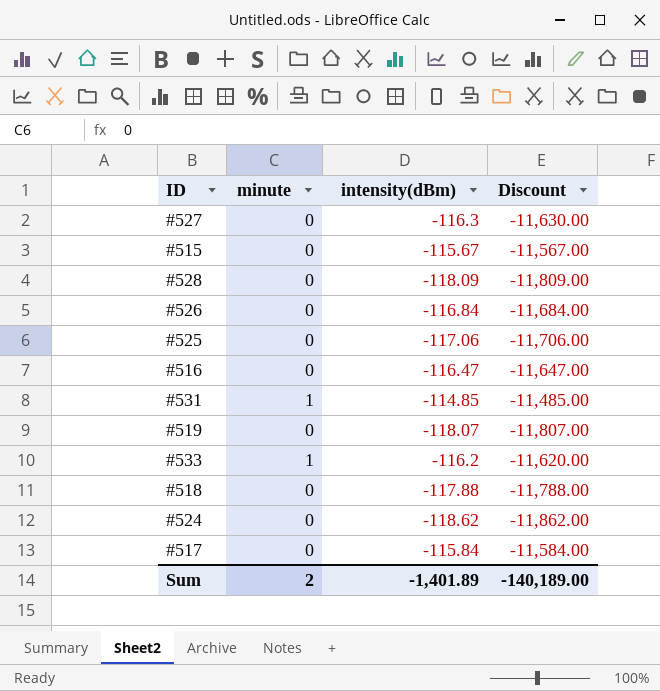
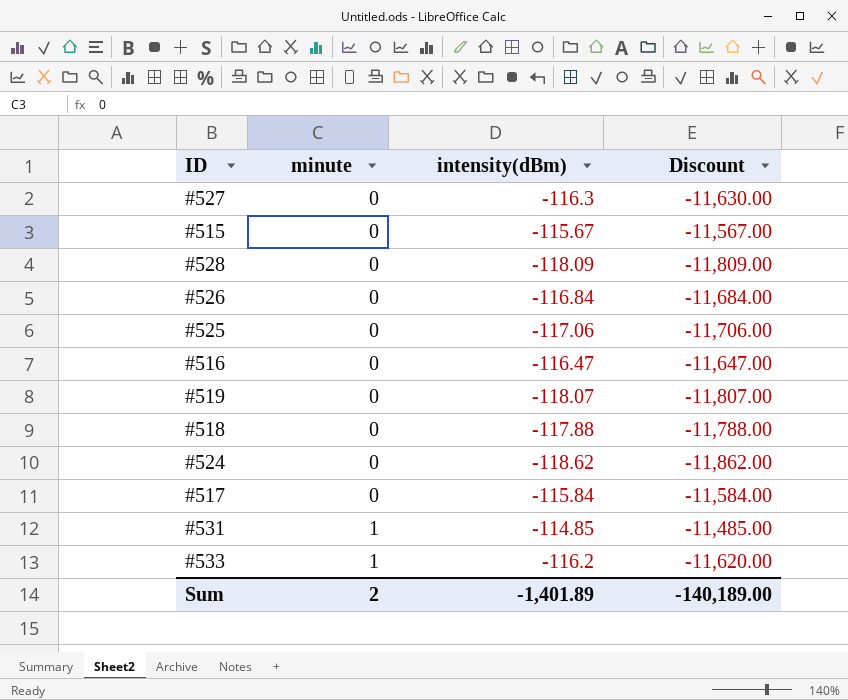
row order: none -> minute ascending

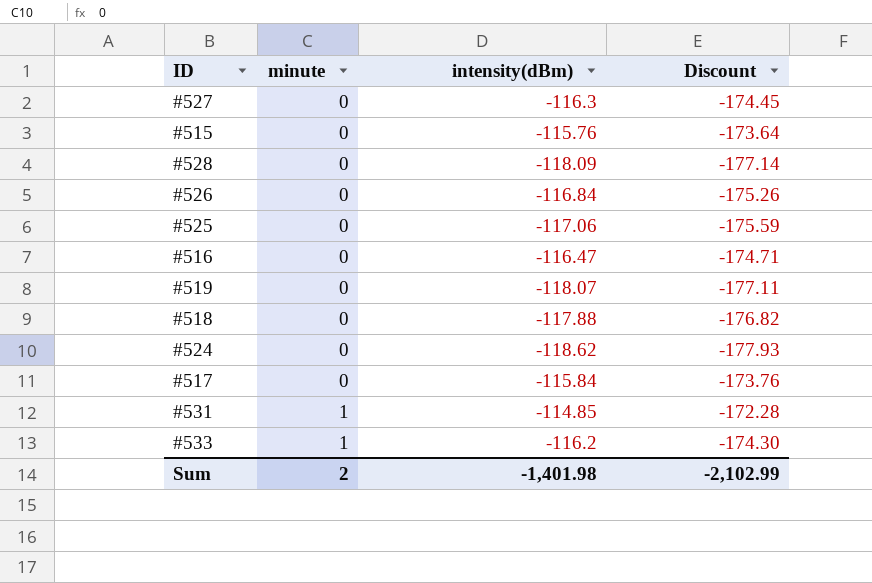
column Discount | formula: [intensity(dBm)] * 100 -> [intensity(dBm)] * 1.5
#515 | intensity(dBm): -115.67 -> -115.76
Sum | intensity(dBm): -1,401.89 -> -1,401.98
Sum | Discount: -140,189.00 -> -2,102.99

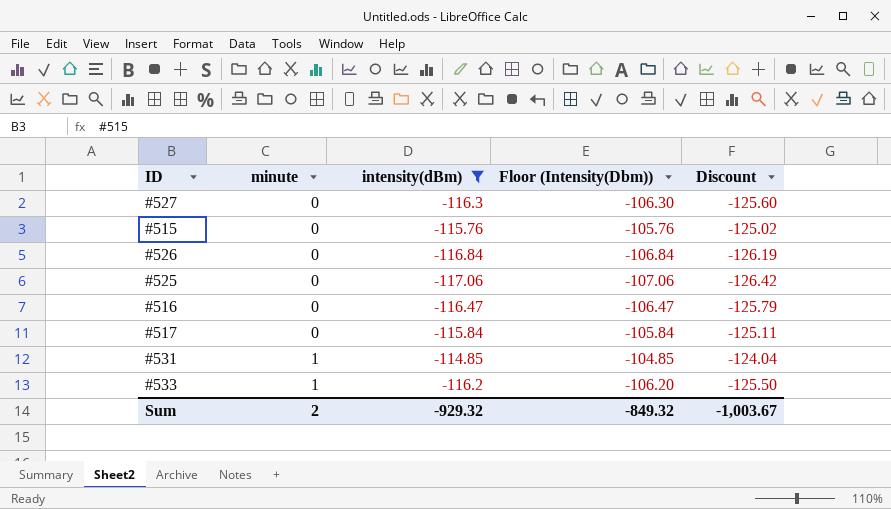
filter: none -> intensity(dBm) >= -117.06
column Floor (Intensity(Dbm)) | formula: none -> [intensity(dBm)] + 10
column Discount | formula: [intensity(dBm)] * 1.5 -> [intensity(dBm)] * 1.08
Sum | intensity(dBm): -1,401.98 -> -929.32
Sum | Discount: -2,102.99 -> -1,003.67

